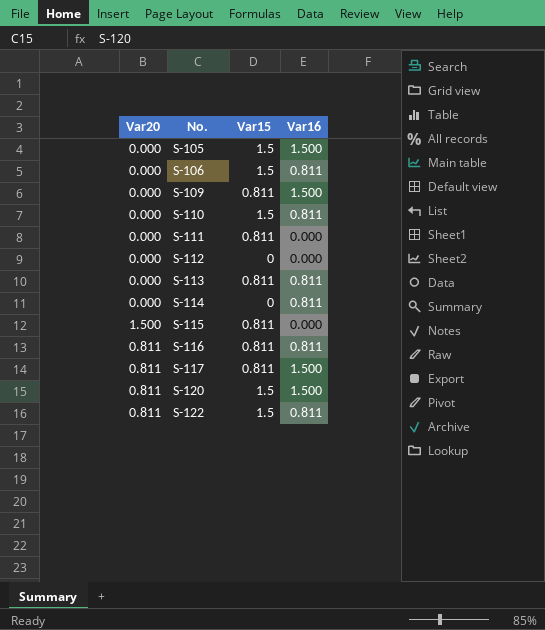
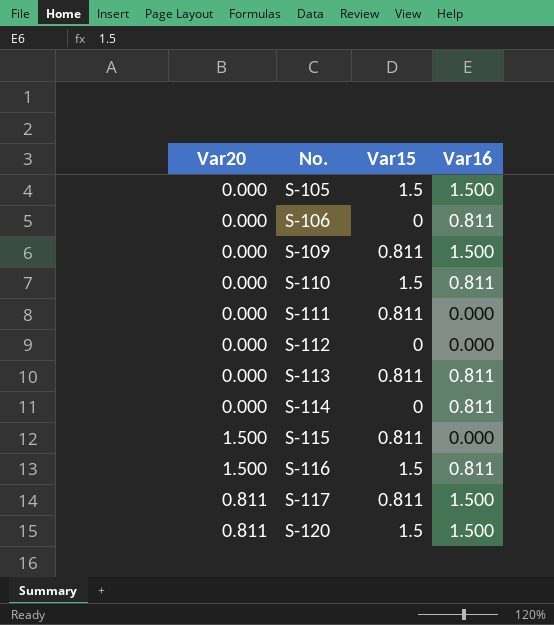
row S-122: 0.811 | 1.5 | 0.811 -> none
S-106 | Var15: 1.5 -> 0
S-116 | Var20: 0.811 -> 1.500
S-116 | Var15: 0.811 -> 1.5

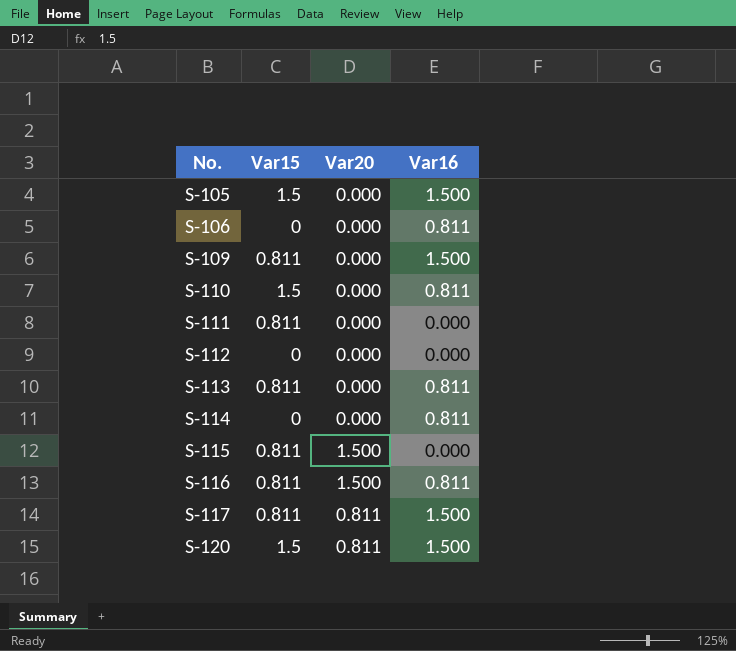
column Var20 | position: 1 -> 3
S-116 | Var15: 1.5 -> 0.811

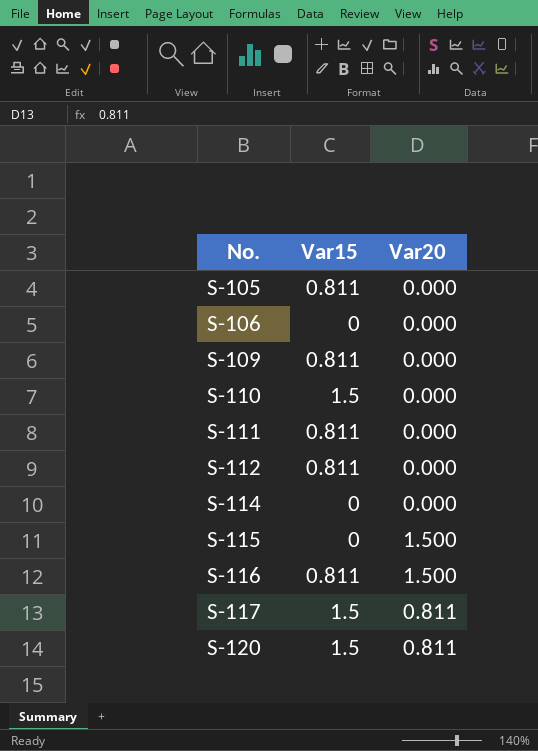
column Var16 | position: 4 -> none
row S-113: 0.811 | 0.000 | 0.811 -> none
S-105 | Var15: 1.5 -> 0.811
S-112 | Var15: 0 -> 0.811
S-115 | Var15: 0.811 -> 0
S-117 | Var15: 0.811 -> 1.5

